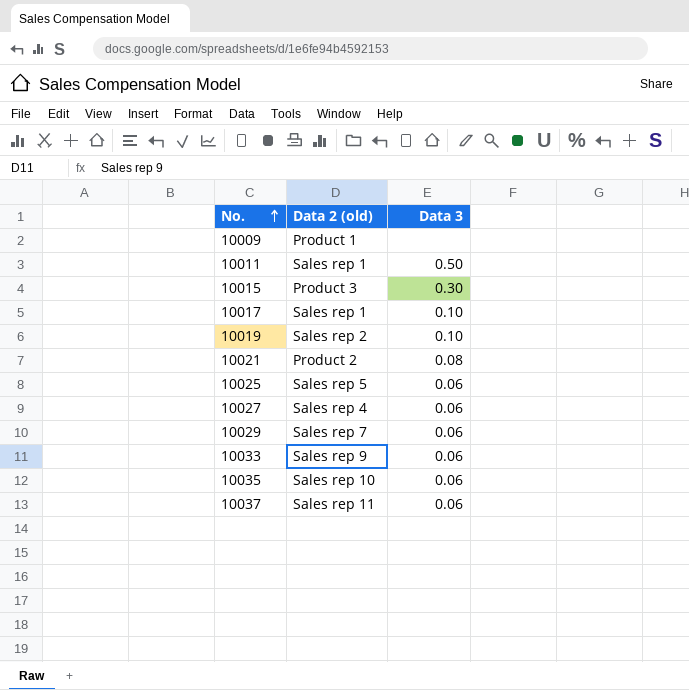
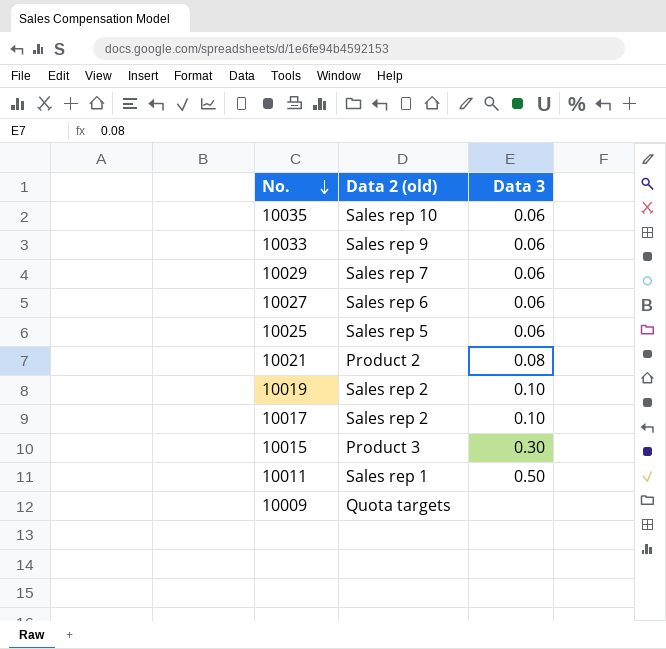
row order: No. ascending -> No. descending
row 10037: Sales rep 11 | 0.06 -> none
10027 | Data 2 (old): Sales rep 4 -> Sales rep 6
10017 | Data 2 (old): Sales rep 1 -> Sales rep 2
10009 | Data 2 (old): Product 1 -> Quota targets

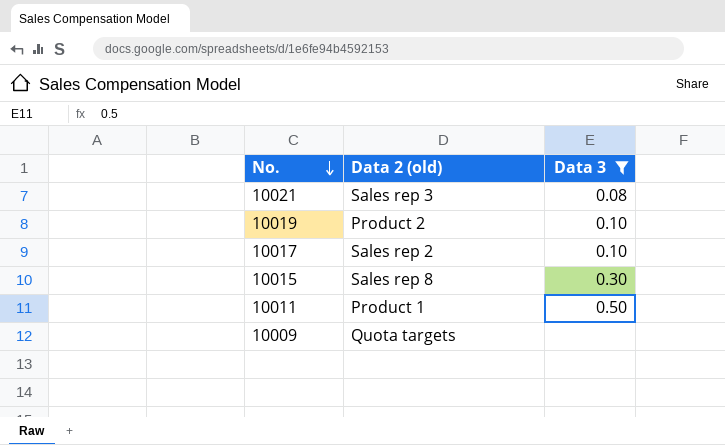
filter: none -> Data 3 != 0.06
10021 | Data 2 (old): Product 2 -> Sales rep 3
10019 | Data 2 (old): Sales rep 2 -> Product 2
10015 | Data 2 (old): Product 3 -> Sales rep 8
10011 | Data 2 (old): Sales rep 1 -> Product 1

